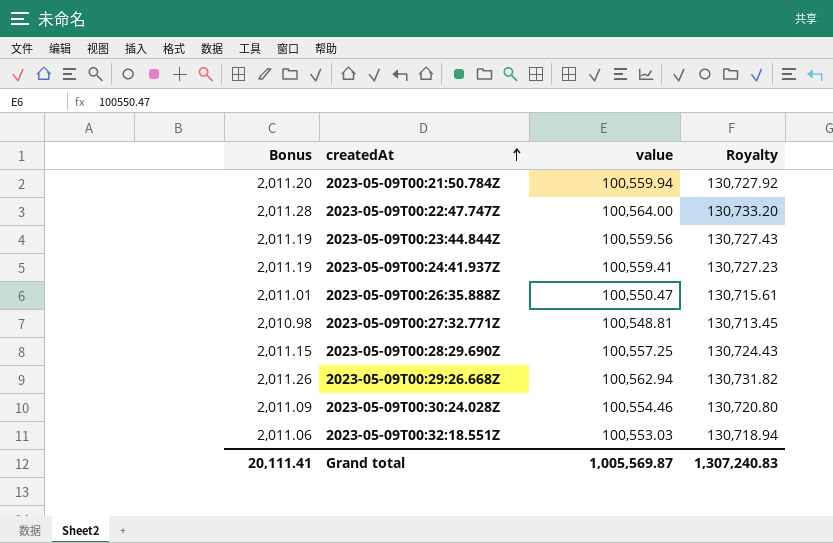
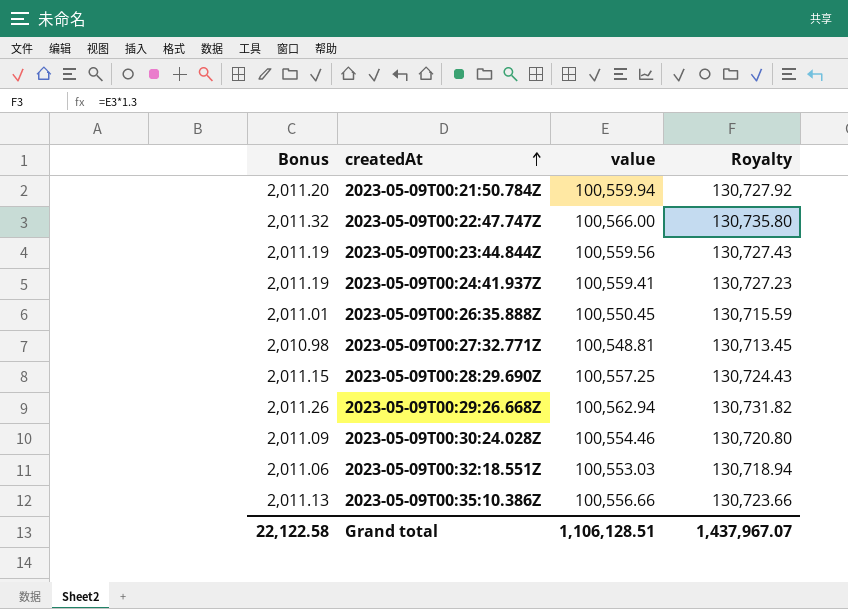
2023-05-09T00:22:47.747Z | Bonus: 2,011.28 -> 2,011.32
2023-05-09T00:22:47.747Z | value: 100,564.00 -> 100,566.00
2023-05-09T00:22:47.747Z | Royalty: 130,733.20 -> 130,735.80
2023-05-09T00:26:35.888Z | value: 100,550.47 -> 100,550.45
2023-05-09T00:26:35.888Z | Royalty: 130,715.61 -> 130,715.59
row 2023-05-09T00:35:10.386Z: none -> 2,011.13 | 100,556.66 | 130,723.66
Grand total | Bonus: 20,111.41 -> 22,122.58
Grand total | value: 1,005,569.87 -> 1,106,128.51
Grand total | Royalty: 1,307,240.83 -> 1,437,967.07

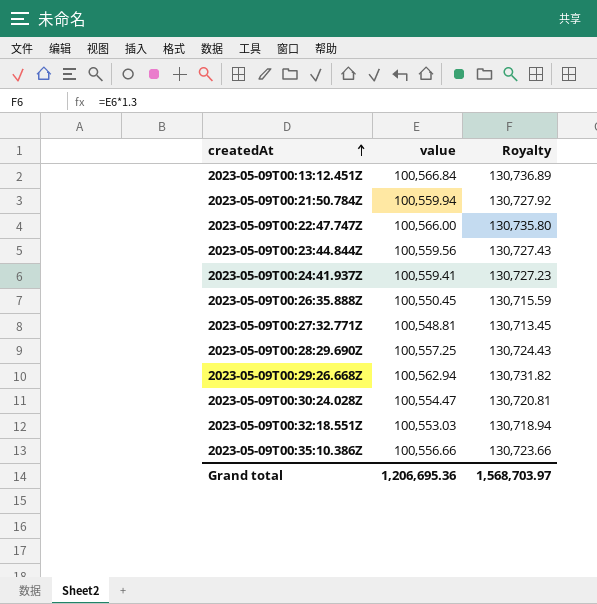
column Bonus | formula: [value] * 0.02 -> none
row 2023-05-09T00:13:12.451Z: none -> 100,566.84 | 130,736.89
2023-05-09T00:30:24.028Z | value: 100,554.46 -> 100,554.47
2023-05-09T00:30:24.028Z | Royalty: 130,720.80 -> 130,720.81
Grand total | value: 1,106,128.51 -> 1,206,695.36
Grand total | Royalty: 1,437,967.07 -> 1,568,703.97

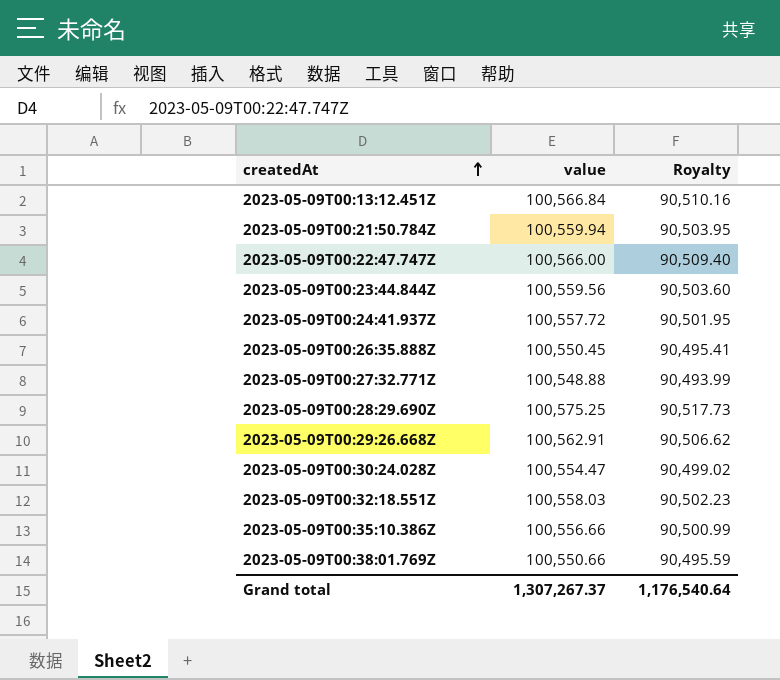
column Royalty | formula: [value] * 1.3 -> [value] * 0.9
2023-05-09T00:24:41.937Z | value: 100,559.41 -> 100,557.72
2023-05-09T00:27:32.771Z | value: 100,548.81 -> 100,548.88
2023-05-09T00:28:29.690Z | value: 100,557.25 -> 100,575.25
2023-05-09T00:29:26.668Z | value: 100,562.94 -> 100,562.91
2023-05-09T00:32:18.551Z | value: 100,553.03 -> 100,558.03
row 2023-05-09T00:38:01.769Z: none -> 100,550.66 | 90,495.59
Grand total | value: 1,206,695.36 -> 1,307,267.37
Grand total | Royalty: 1,568,703.97 -> 1,176,540.64

